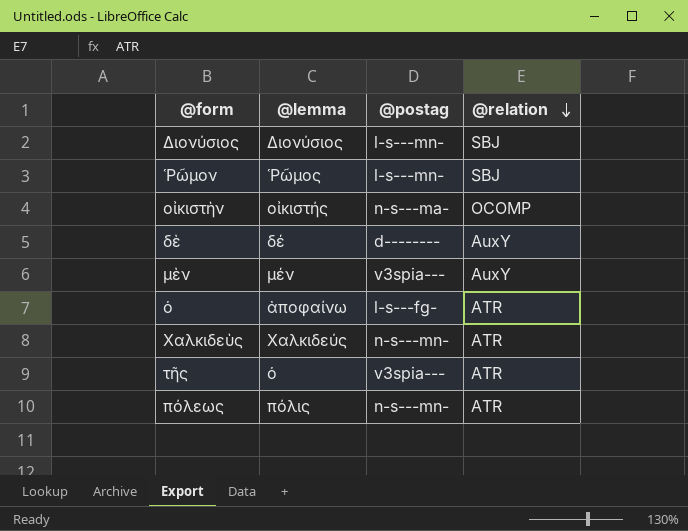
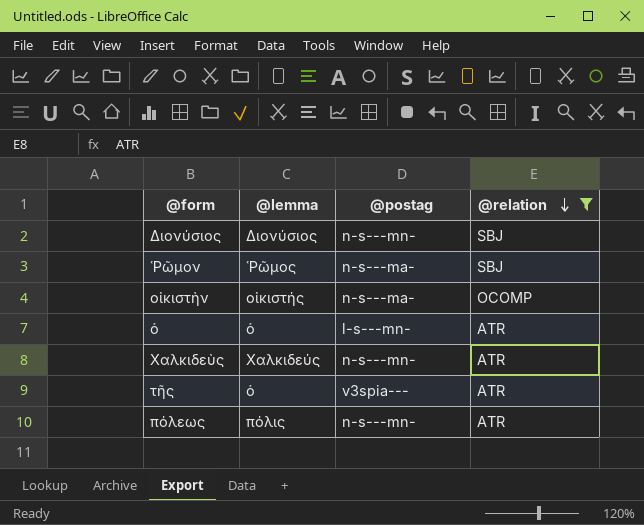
filter: none -> @relation != AuxY
Διονύσιος | @postag: l-s---mn- -> n-s---mn-
Ῥῶμον | @postag: l-s---mn- -> n-s---ma-
ὁ | @lemma: ἀποφαίνω -> ὁ
ὁ | @postag: l-s---fg- -> l-s---mn-

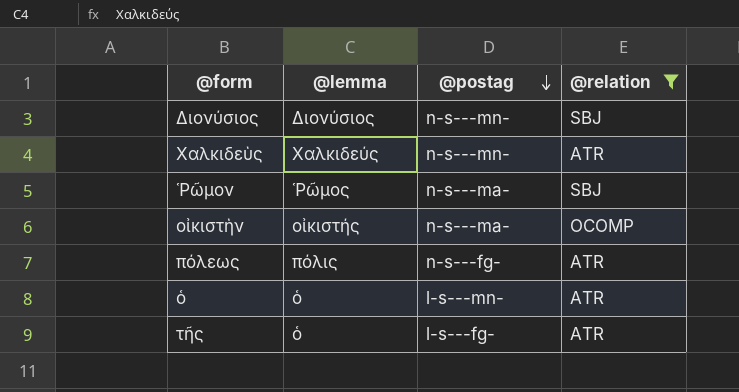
row order: @relation descending -> @postag descending
πόλεως | @postag: n-s---mn- -> n-s---fg-
τῆς | @postag: v3spia--- -> l-s---fg-

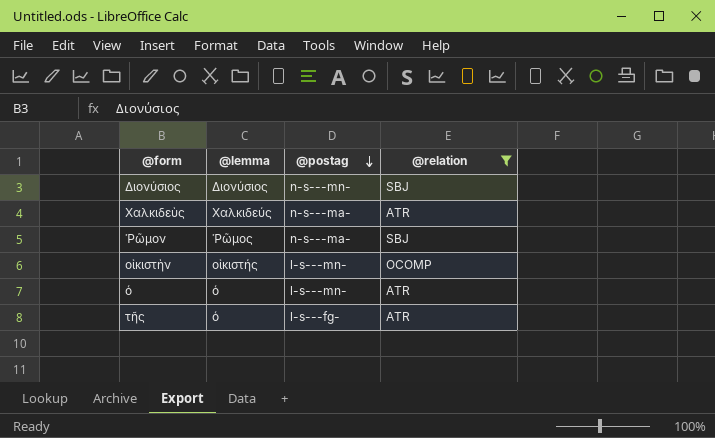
row πόλεως: πόλις | n-s---fg- | ATR -> none
Χαλκιδεὺς | @postag: n-s---mn- -> n-s---ma-
οἰκιστὴν | @postag: n-s---ma- -> l-s---mn-

